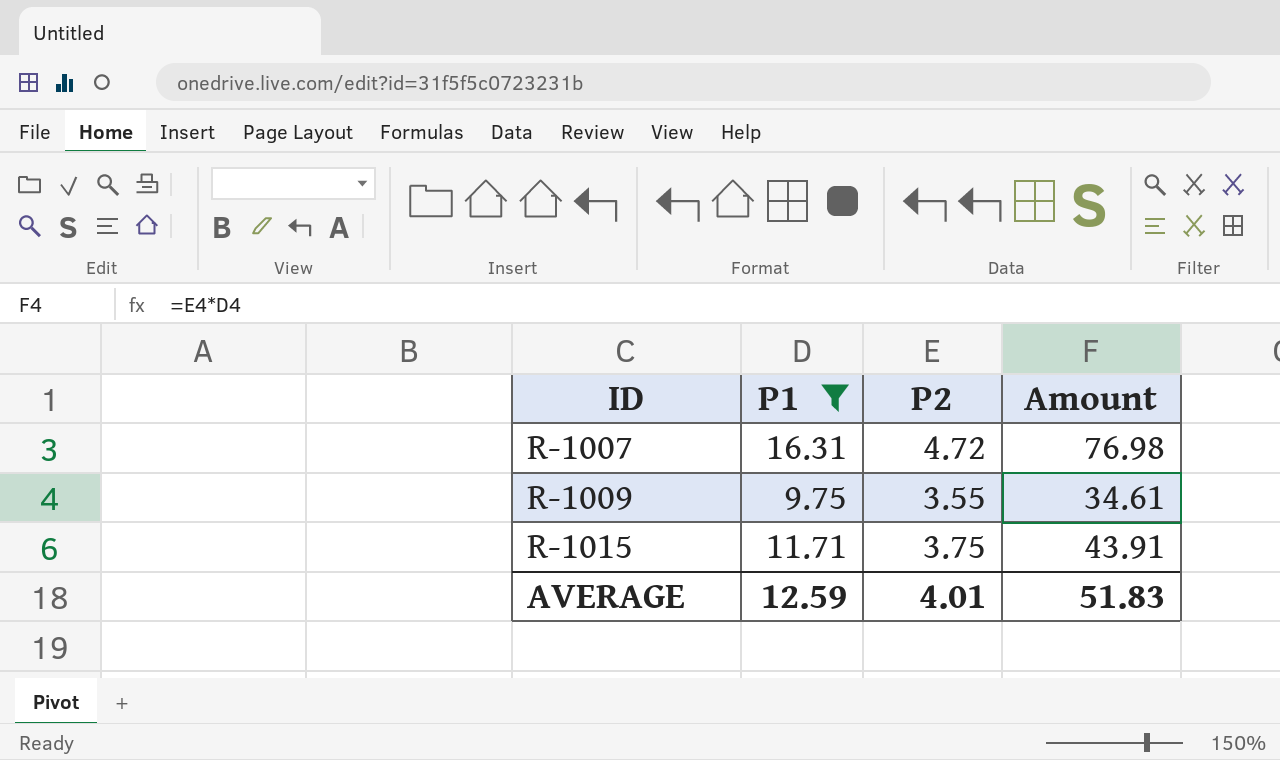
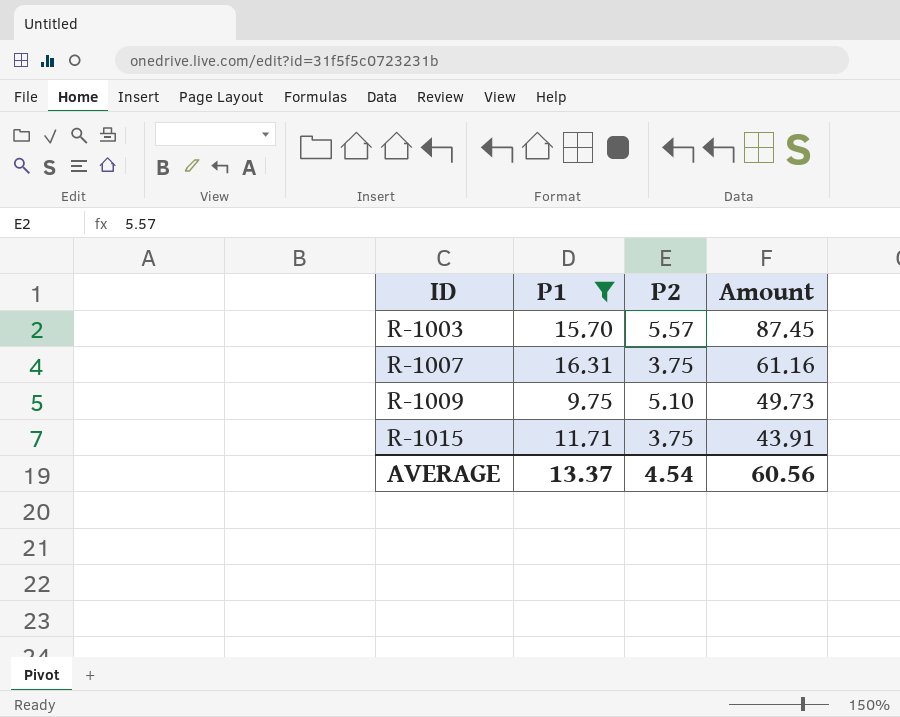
row R-1003: none -> 15.70 | 5.57 | 87.45
R-1007 | P2: 4.72 -> 3.75
R-1007 | Amount: 76.98 -> 61.16
R-1009 | P2: 3.55 -> 5.10
R-1009 | Amount: 34.61 -> 49.73
AVERAGE | P1: 12.59 -> 13.37
AVERAGE | P2: 4.01 -> 4.54
AVERAGE | Amount: 51.83 -> 60.56

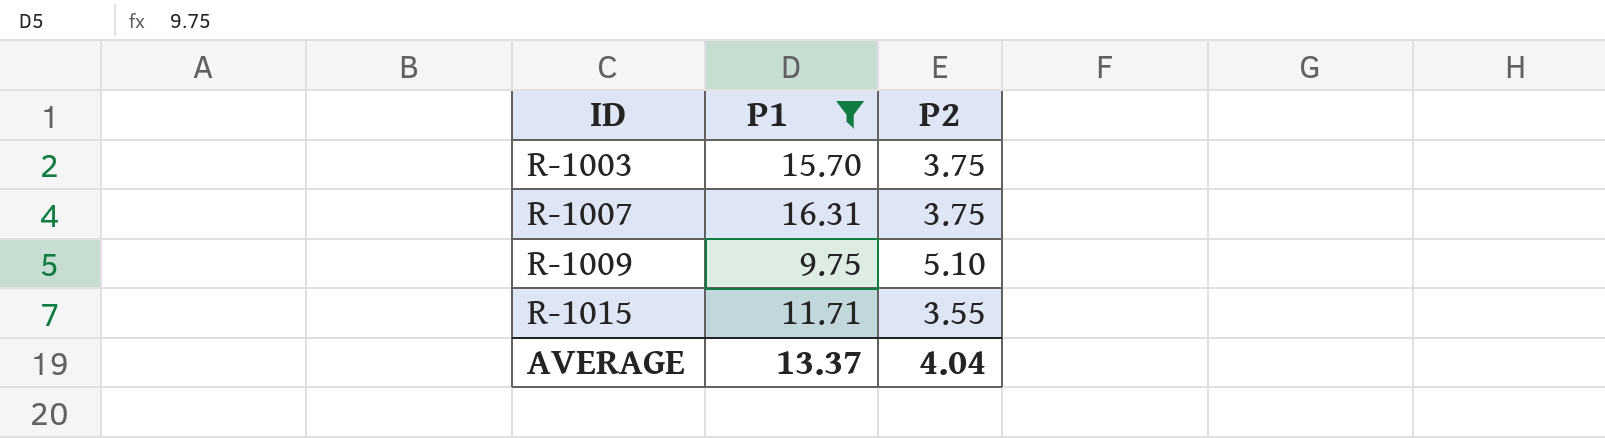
column Amount | formula: [P1] * [P2] -> none
R-1003 | P2: 5.57 -> 3.75
R-1015 | P2: 3.75 -> 3.55
AVERAGE | P2: 4.54 -> 4.04

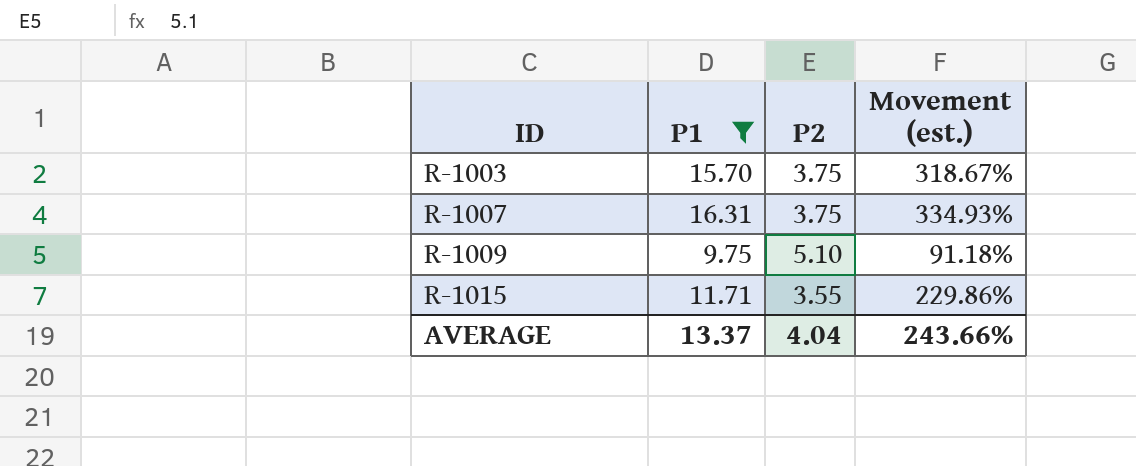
column Movement (est.) | formula: none -> ([P1] - [P2]) / [P2]

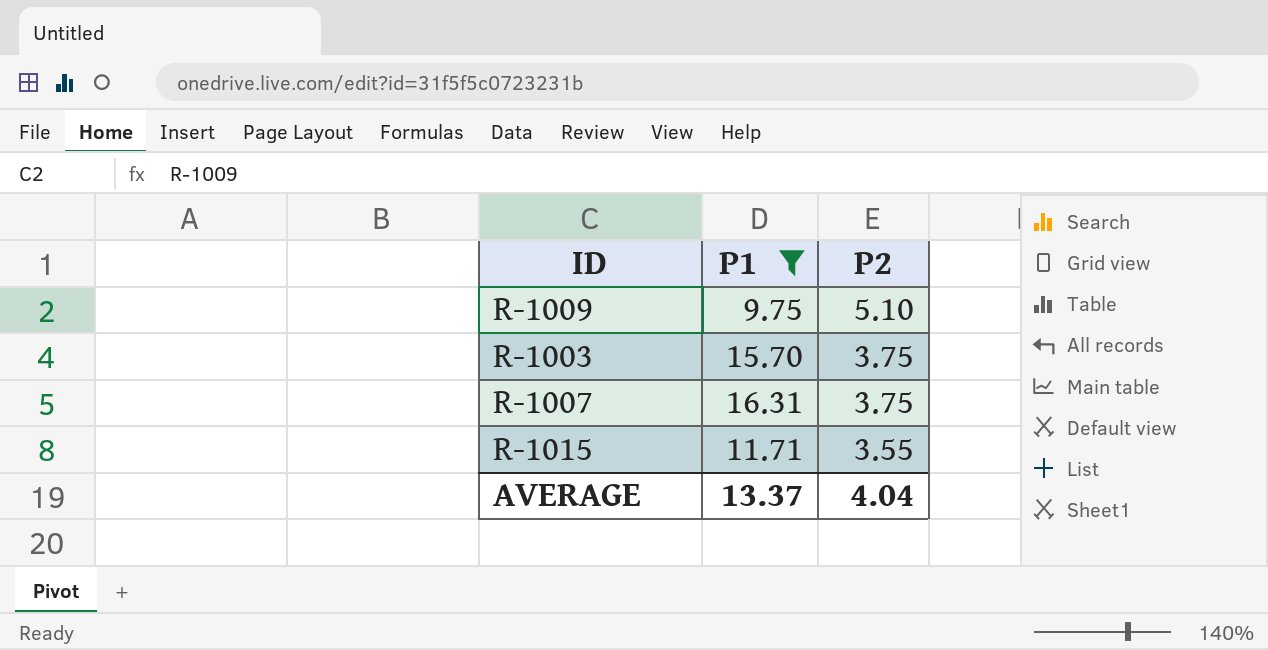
row order: ID ascending -> P2 descending
column Movement (est.) | formula: ([P1] - [P2]) / [P2] -> none

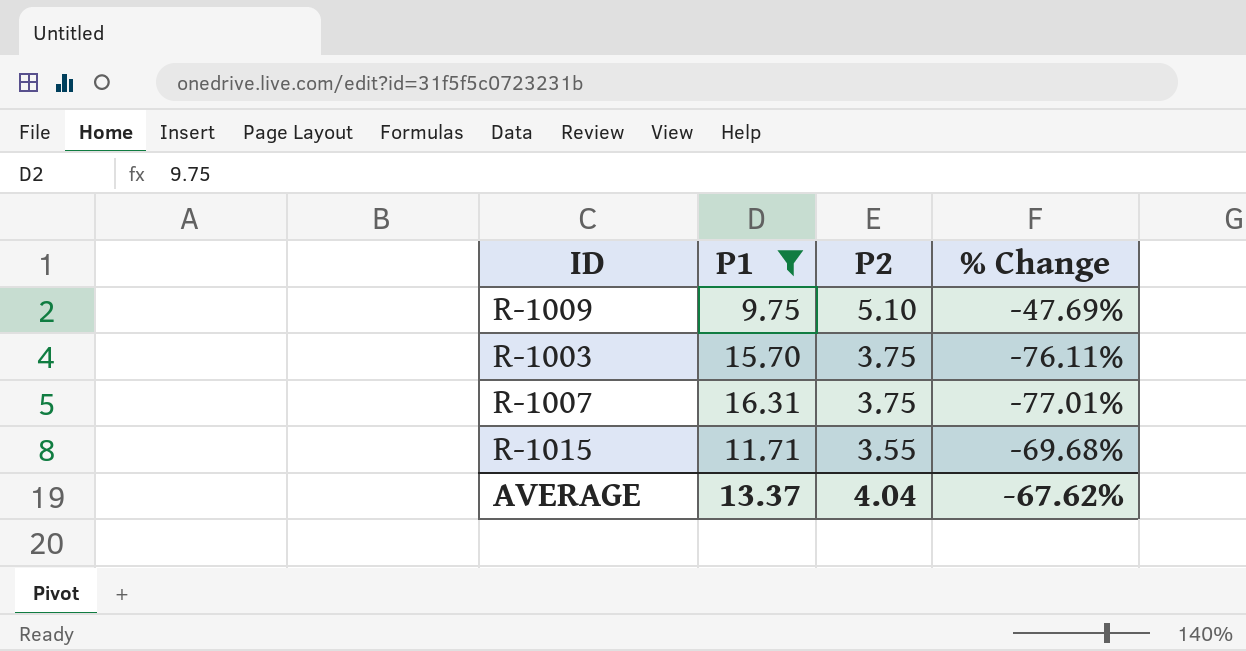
column % Change | formula: none -> ([P2] - [P1]) / [P1]

